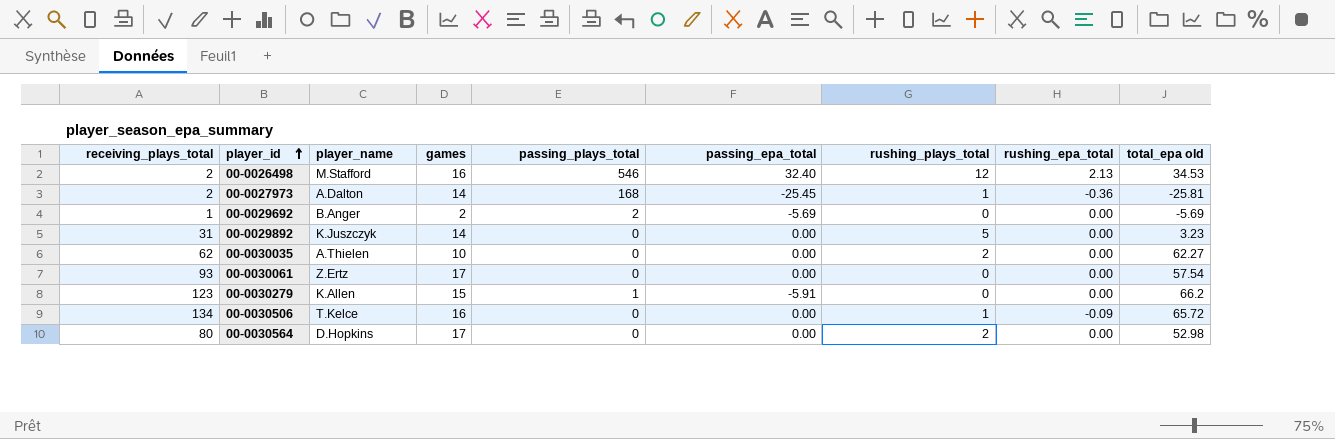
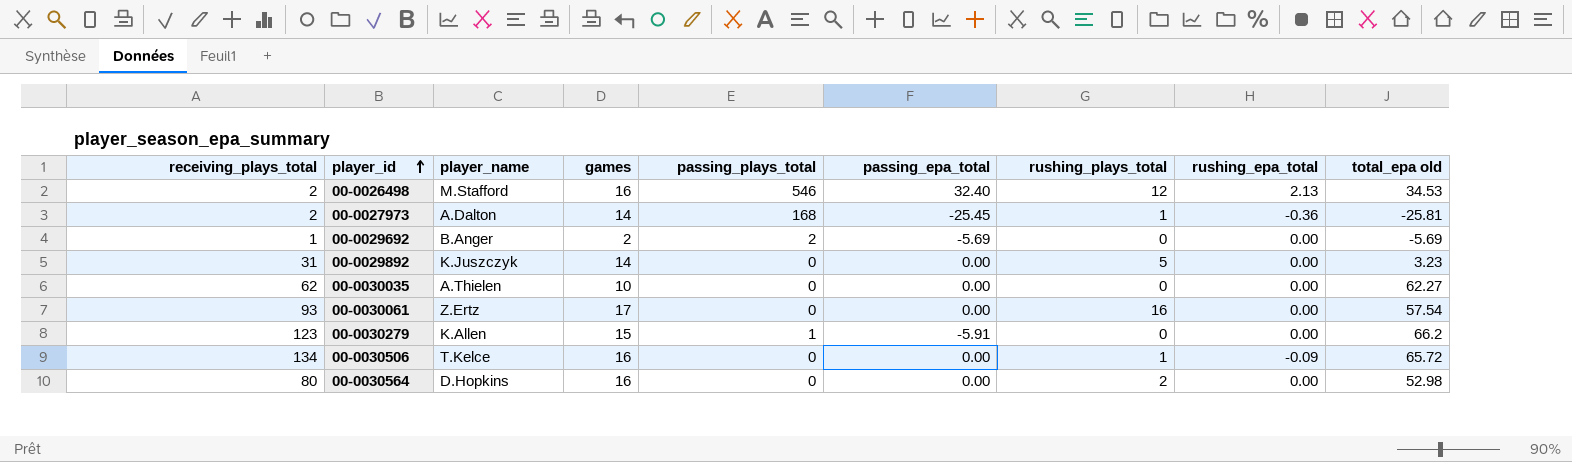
00-0030035 | rushing_plays_total: 2 -> 0
00-0030061 | rushing_plays_total: 0 -> 16
00-0030564 | games: 17 -> 16

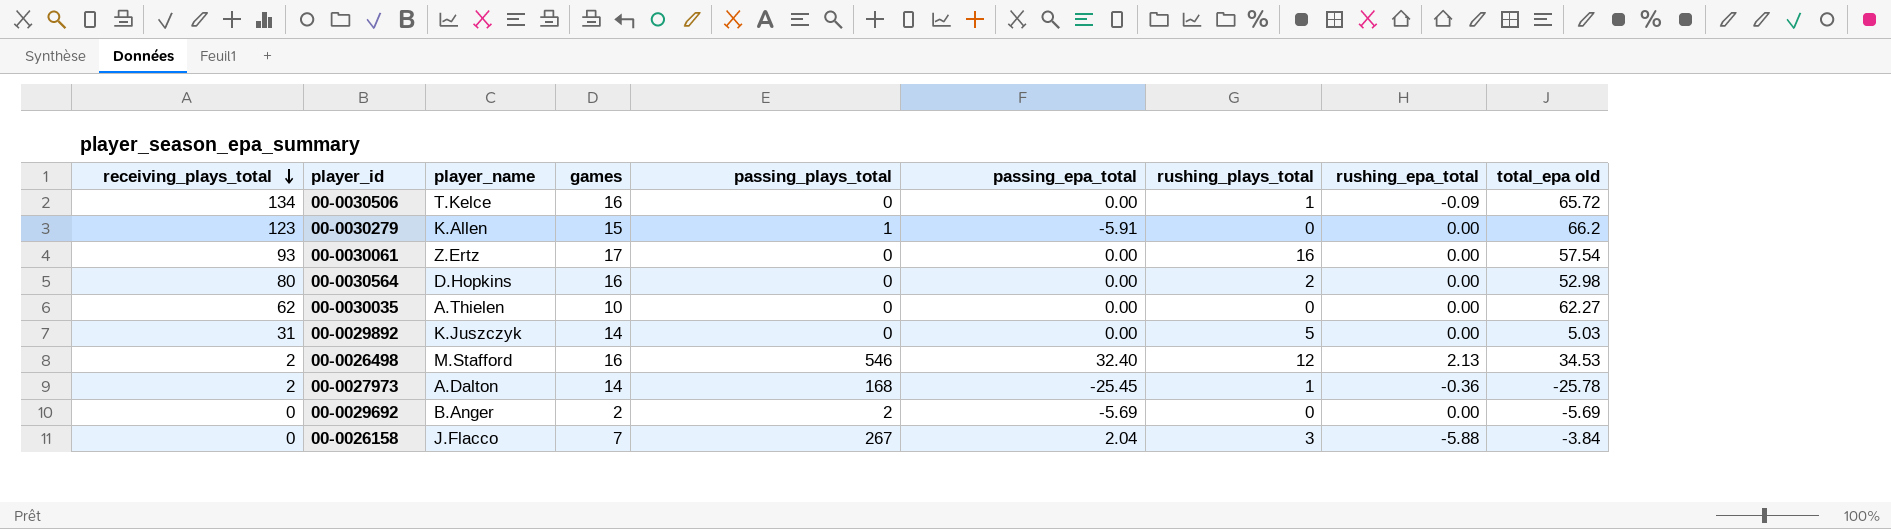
row order: player_id ascending -> receiving_plays_total descending
00-0029892 | total_epa old: 3.23 -> 5.03
00-0027973 | total_epa old: -25.81 -> -25.78
00-0029692 | receiving_plays_total: 1 -> 0
row 00-0026158: none -> 0 | J.Flacco | 7 | 267 | 2.04 | 3 | -5.88 | -3.84

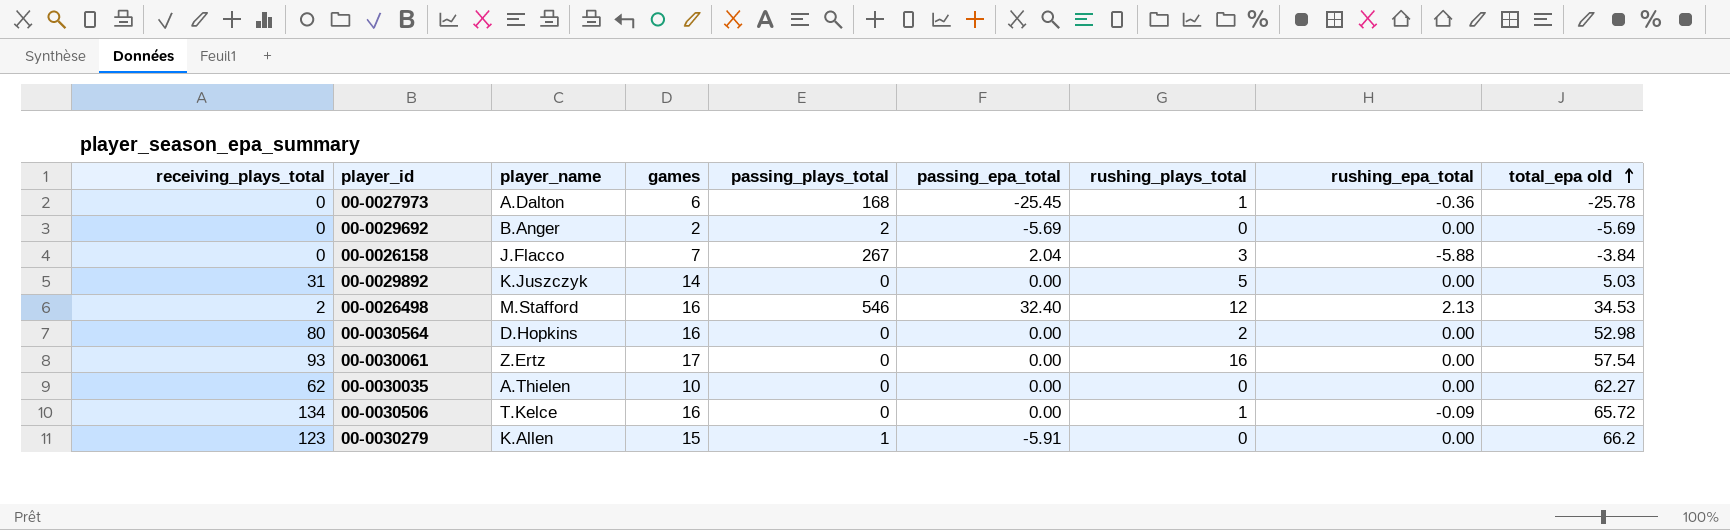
row order: receiving_plays_total descending -> total_epa old ascending
00-0027973 | receiving_plays_total: 2 -> 0
00-0027973 | games: 14 -> 6

